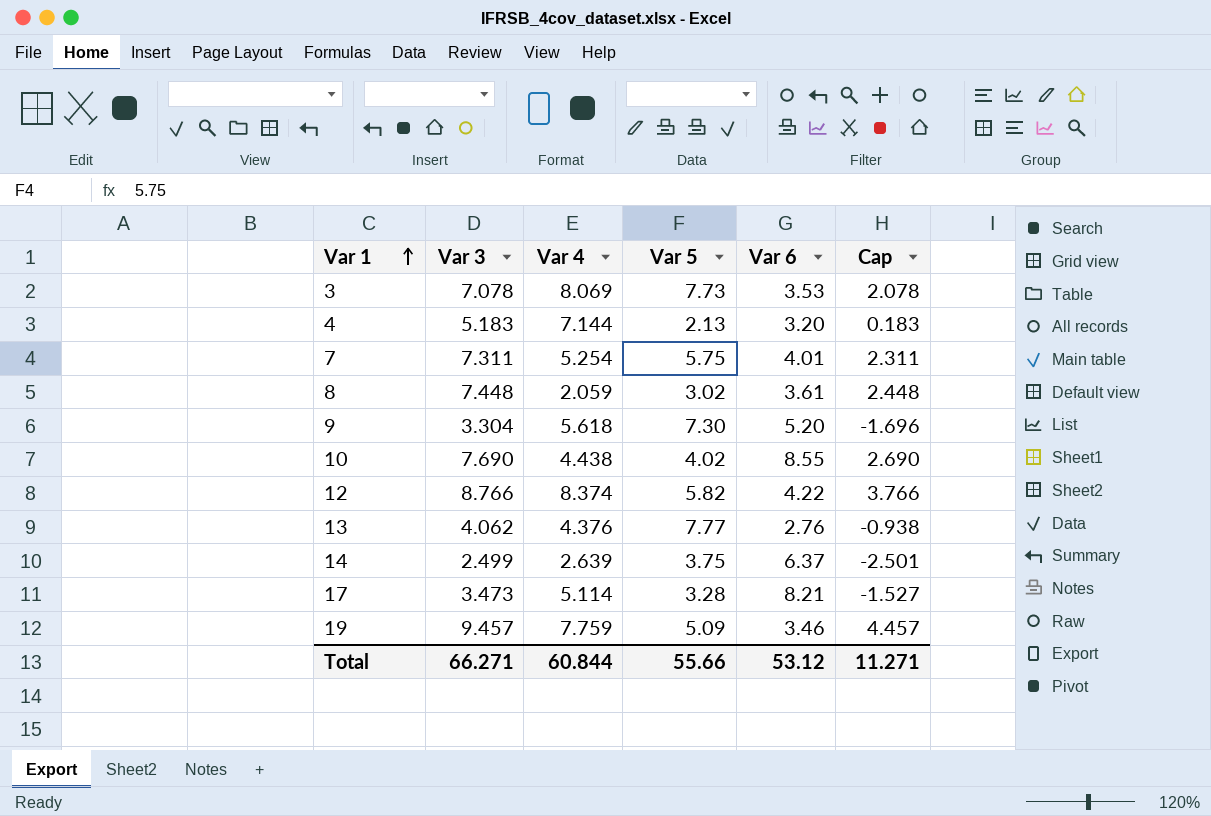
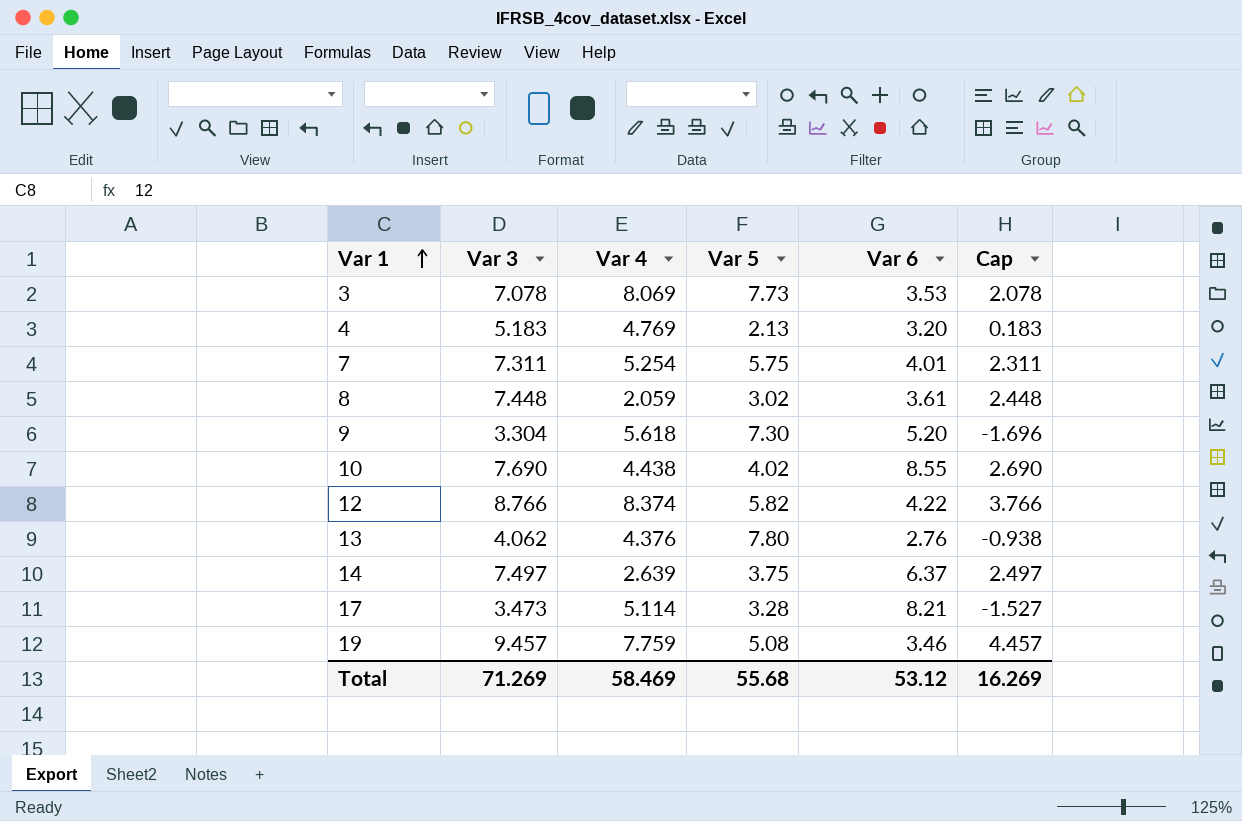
4 | Var 4: 7.144 -> 4.769
13 | Var 5: 7.77 -> 7.80
14 | Var 3: 2.499 -> 7.497
14 | Cap: -2.501 -> 2.497
19 | Var 5: 5.09 -> 5.08
Total | Var 3: 66.271 -> 71.269
Total | Var 4: 60.844 -> 58.469
Total | Var 5: 55.66 -> 55.68
Total | Cap: 11.271 -> 16.269

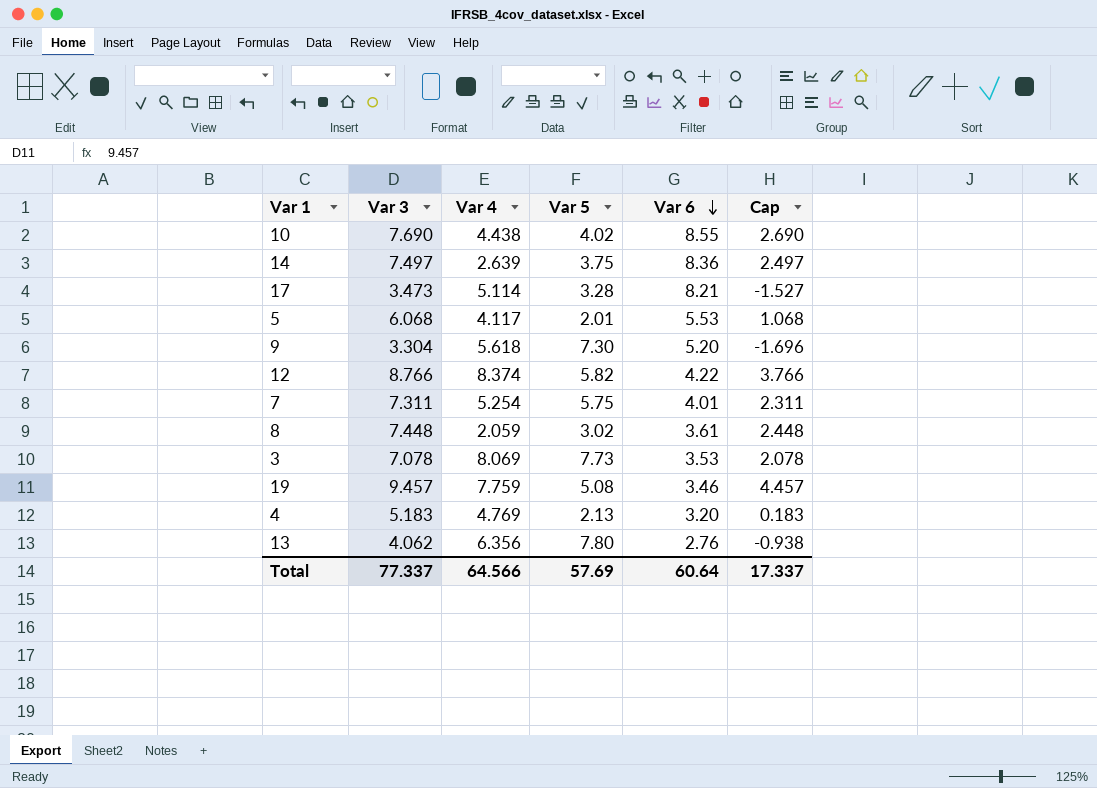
row order: Var 1 ascending -> Var 6 descending
14 | Var 6: 6.37 -> 8.36
row 5: none -> 6.068 | 4.117 | 2.01 | 5.53 | 1.068
13 | Var 4: 4.376 -> 6.356
Total | Var 3: 71.269 -> 77.337
Total | Var 4: 58.469 -> 64.566
Total | Var 5: 55.68 -> 57.69
Total | Var 6: 53.12 -> 60.64
Total | Cap: 16.269 -> 17.337

